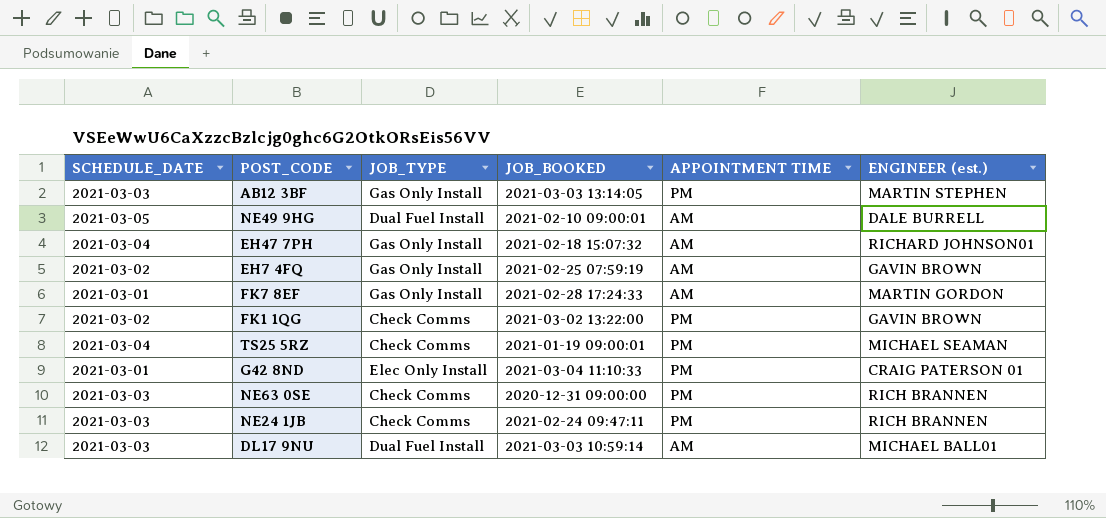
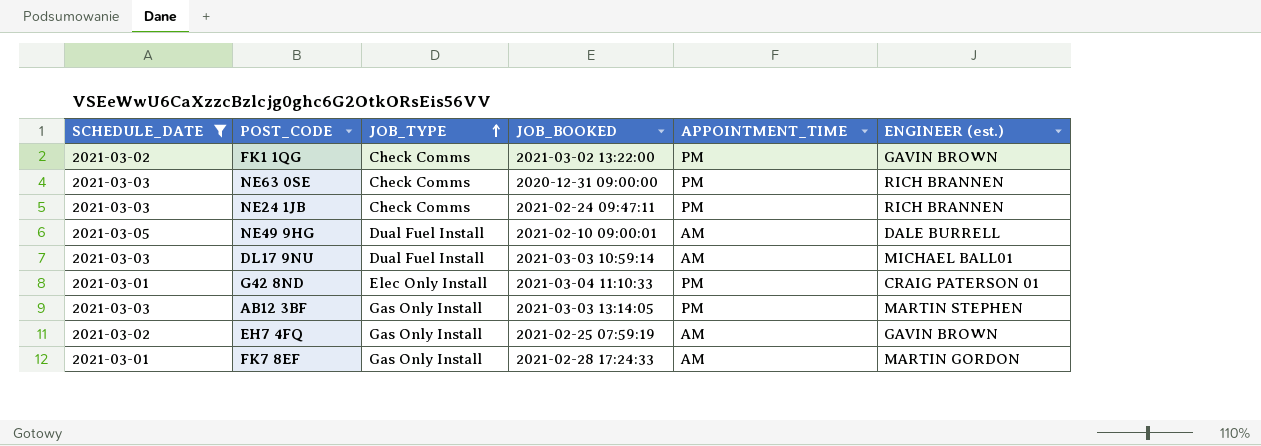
filter: none -> SCHEDULE_DATE != 2021-03-04
row order: none -> JOB_TYPE ascending
column name: APPOINTMENT TIME -> APPOINTMENT_TIME

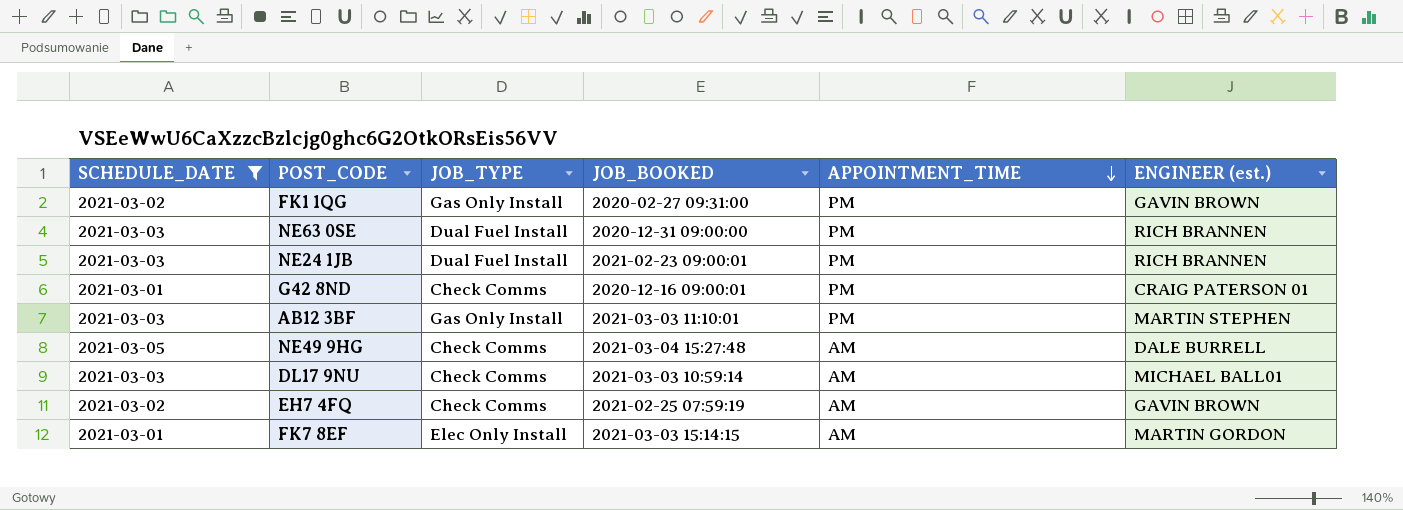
row order: JOB_TYPE ascending -> APPOINTMENT_TIME descending
FK1 1QG | JOB_TYPE: Check Comms -> Gas Only Install
FK1 1QG | JOB_BOOKED: 2021-03-02 13:22:00 -> 2020-02-27 09:31:00
NE63 0SE | JOB_TYPE: Check Comms -> Dual Fuel Install
NE24 1JB | JOB_TYPE: Check Comms -> Dual Fuel Install
NE24 1JB | JOB_BOOKED: 2021-02-24 09:47:11 -> 2021-02-23 09:00:01
G42 8ND | JOB_TYPE: Elec Only Install -> Check Comms
G42 8ND | JOB_BOOKED: 2021-03-04 11:10:33 -> 2020-12-16 09:00:01
AB12 3BF | JOB_BOOKED: 2021-03-03 13:14:05 -> 2021-03-03 11:10:01
NE49 9HG | JOB_TYPE: Dual Fuel Install -> Check Comms
NE49 9HG | JOB_BOOKED: 2021-02-10 09:00:01 -> 2021-03-04 15:27:48
DL17 9NU | JOB_TYPE: Dual Fuel Install -> Check Comms
EH7 4FQ | JOB_TYPE: Gas Only Install -> Check Comms
FK7 8EF | JOB_TYPE: Gas Only Install -> Elec Only Install
FK7 8EF | JOB_BOOKED: 2021-02-28 17:24:33 -> 2021-03-03 15:14:15

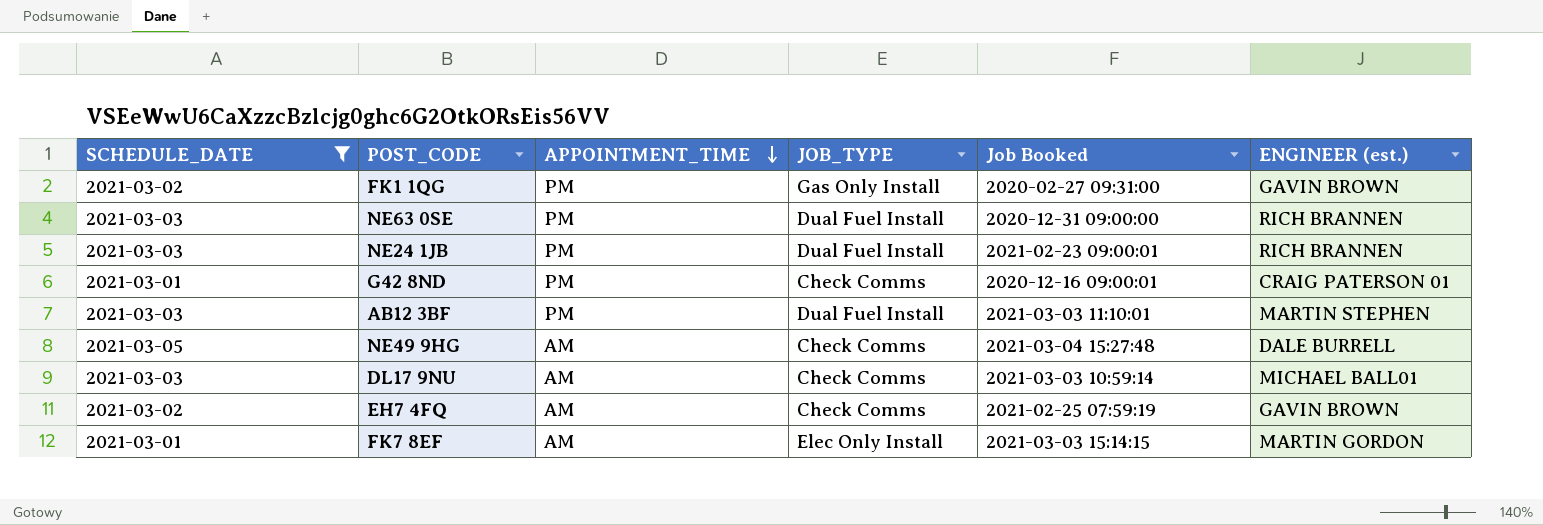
column APPOINTMENT_TIME | position: 5 -> 3
column name: JOB_BOOKED -> Job Booked
AB12 3BF | JOB_TYPE: Gas Only Install -> Dual Fuel Install

